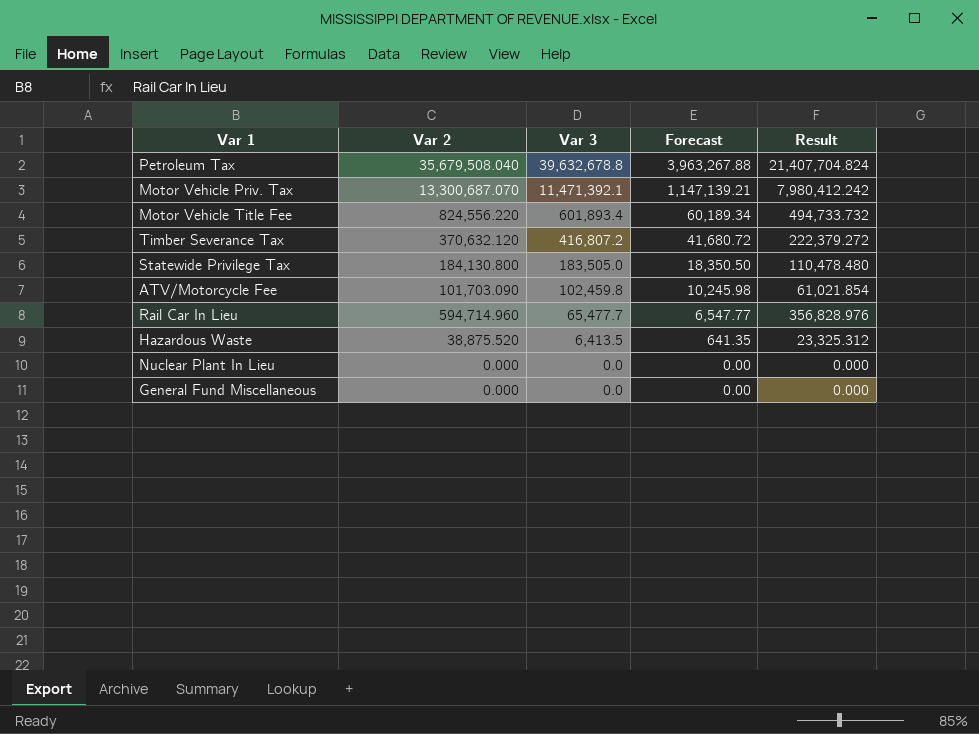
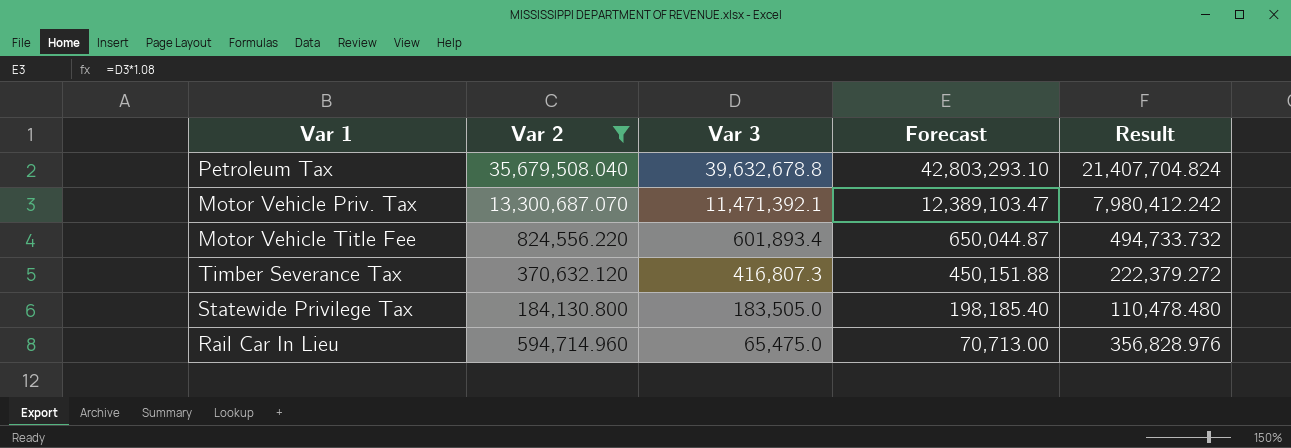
filter: none -> Var 2 >= 184,130.800
column Forecast | formula: [Var 3] * 0.1 -> [Var 3] * 1.08
Timber Severance Tax | Var 3: 416,807.2 -> 416,807.3
Rail Car In Lieu | Var 3: 65,477.7 -> 65,475.0

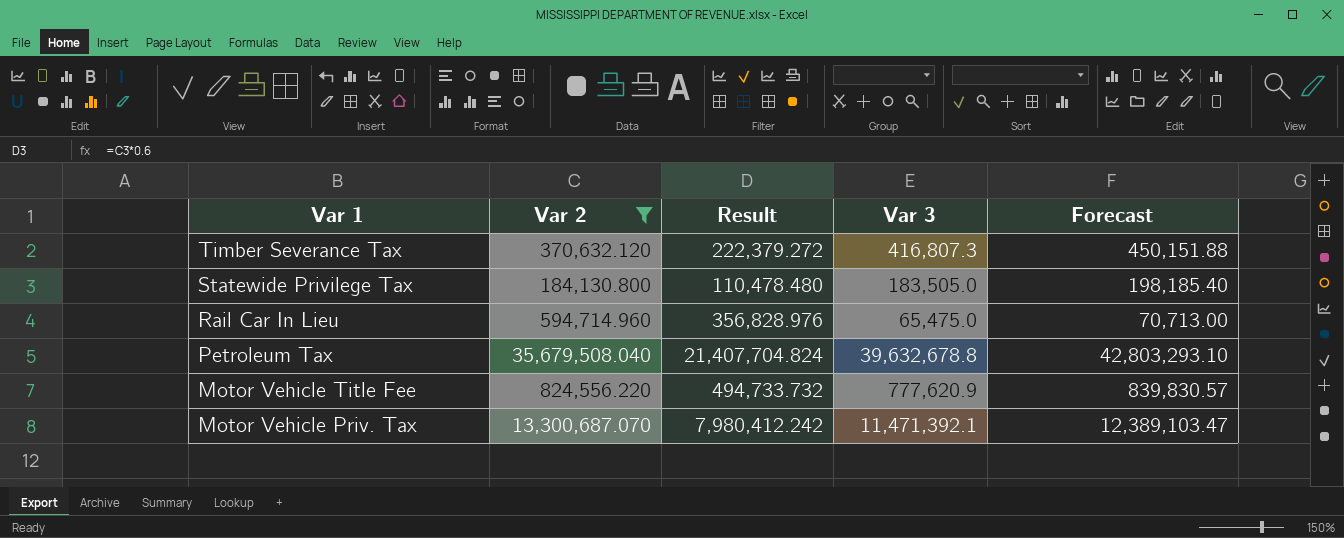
row order: Var 3 descending -> Var 1 descending
column Result | position: 5 -> 3
Motor Vehicle Title Fee | Var 3: 601,893.4 -> 777,620.9
Motor Vehicle Title Fee | Forecast: 650,044.87 -> 839,830.57

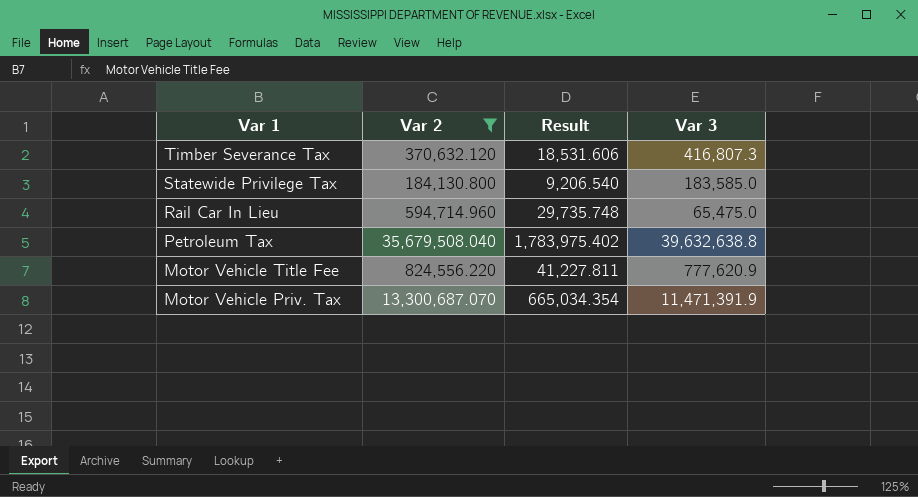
column Forecast | formula: [Var 3] * 1.08 -> none
column Result | formula: [Var 2] * 0.6 -> [Var 2] * 0.05
Statewide Privilege Tax | Var 3: 183,505.0 -> 183,585.0
Petroleum Tax | Var 3: 39,632,678.8 -> 39,632,638.8
Motor Vehicle Priv. Tax | Var 3: 11,471,392.1 -> 11,471,391.9

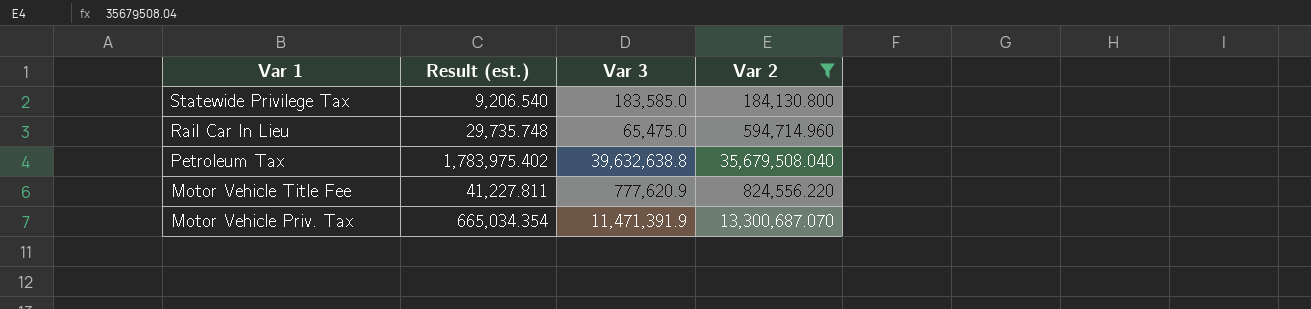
column name: Result -> Result (est.)
column Var 2 | position: 2 -> 4
row Timber Severance Tax: 370,632.120 | 18,531.606 | 416,807.3 -> none

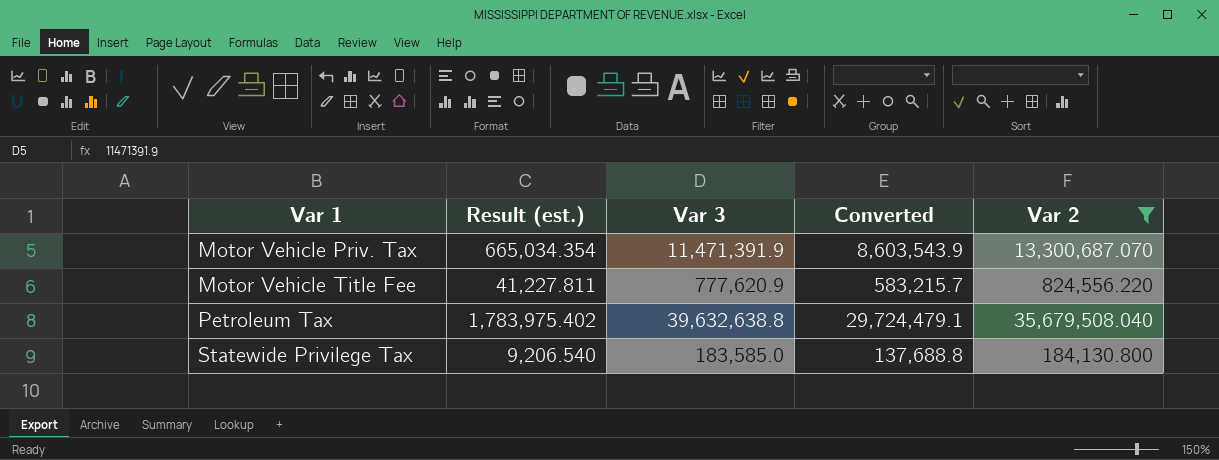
row order: Var 1 descending -> Var 1 ascending
column Converted | formula: none -> [Var 3] * 0.75
row Rail Car In Lieu: 29,735.748 | 65,475.0 | 594,714.960 -> none

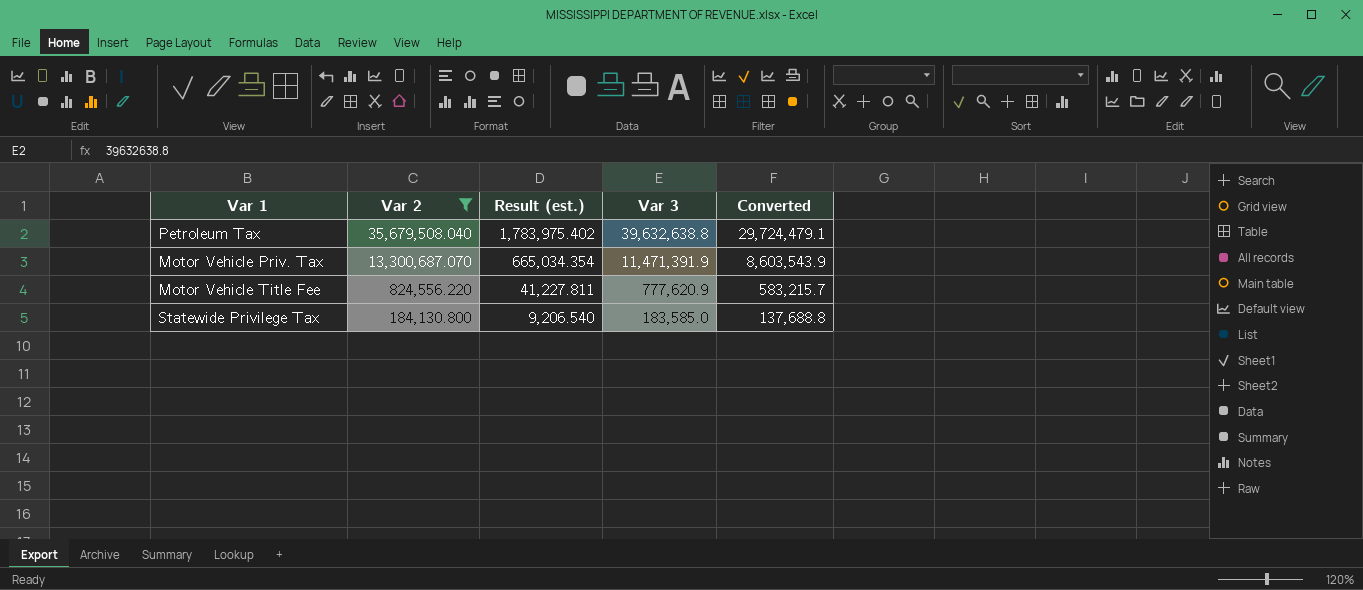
row order: Var 1 ascending -> Var 2 descending
column Var 2 | position: 5 -> 2

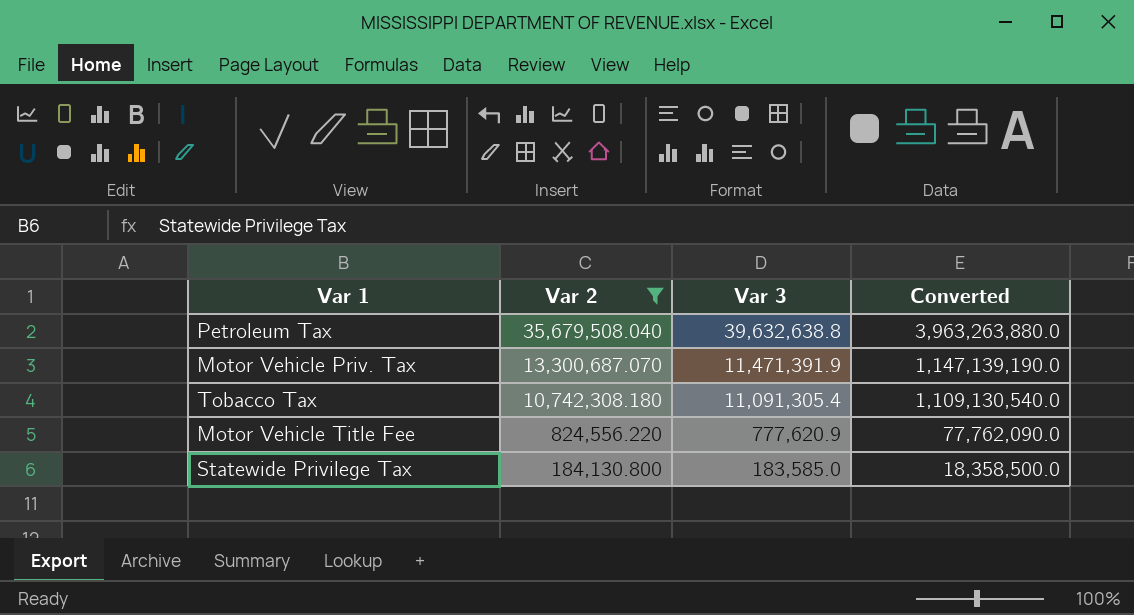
column Result (est.) | formula: [Var 2] * 0.05 -> none
column Converted | formula: [Var 3] * 0.75 -> [Var 3] * 100
row Tobacco Tax: none -> 10,742,308.180 | 11,091,305.4 | 1,109,130,540.0

